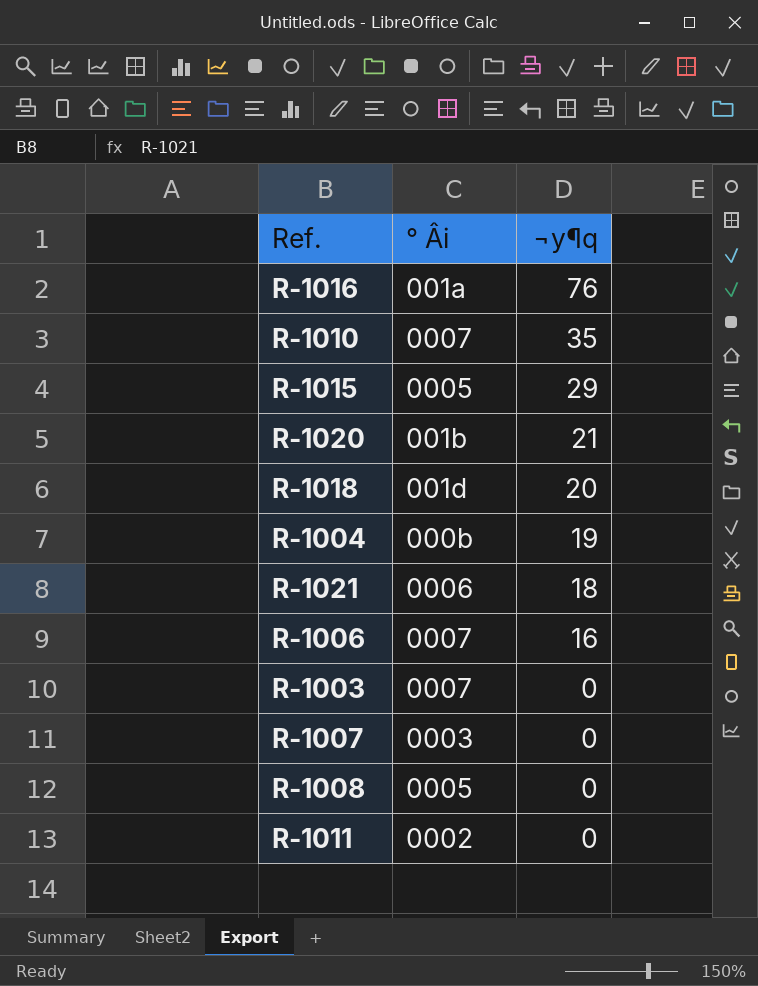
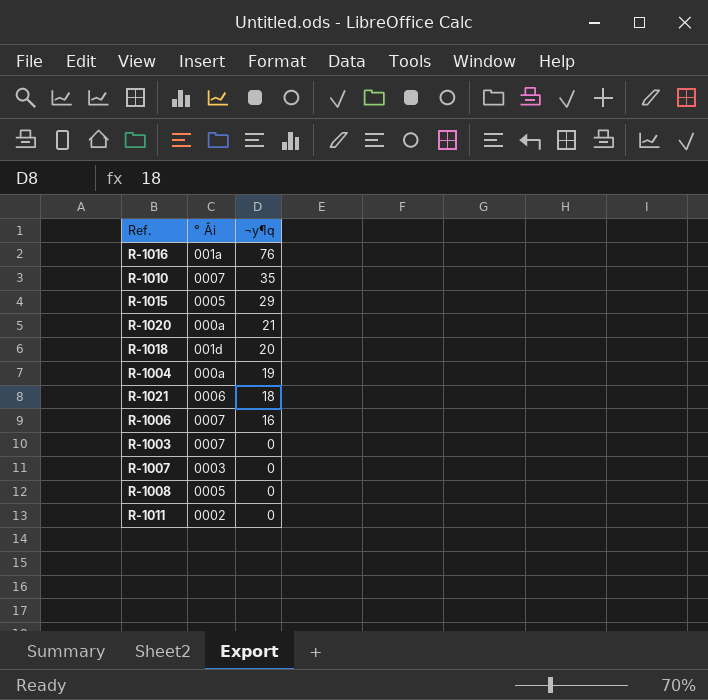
R-1020 | ° Âi: 001b -> 000a
R-1004 | ° Âi: 000b -> 000a

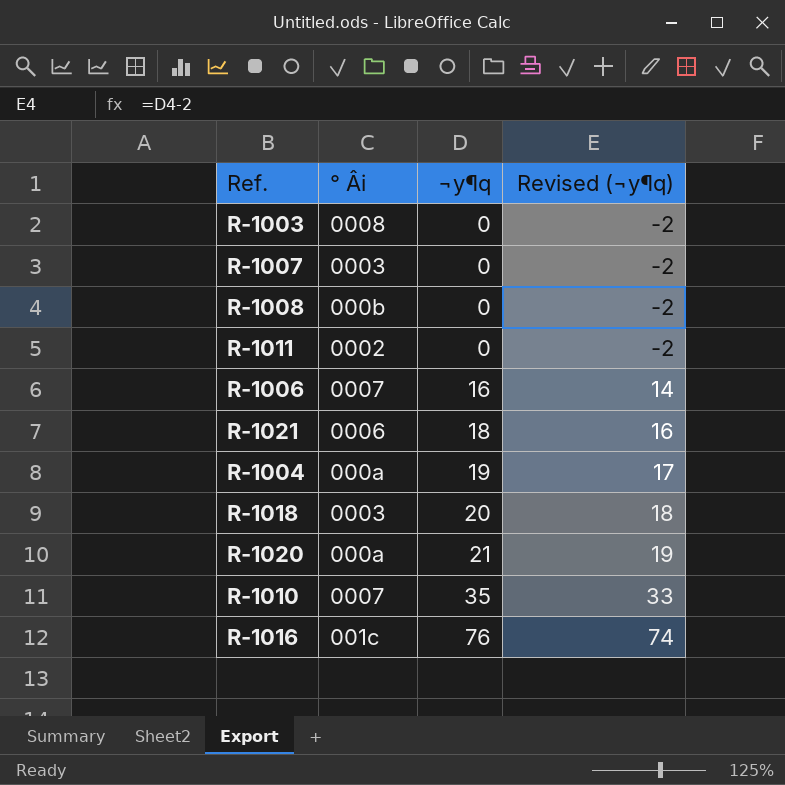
row order: ¬y¶q descending -> ¬y¶q ascending
column Revised (¬y¶q) | formula: none -> [¬y¶q] - 2
row R-1015: 0005 | 29 -> none
R-1003 | ° Âi: 0007 -> 0008
R-1008 | ° Âi: 0005 -> 000b
R-1018 | ° Âi: 001d -> 0003
R-1016 | ° Âi: 001a -> 001c

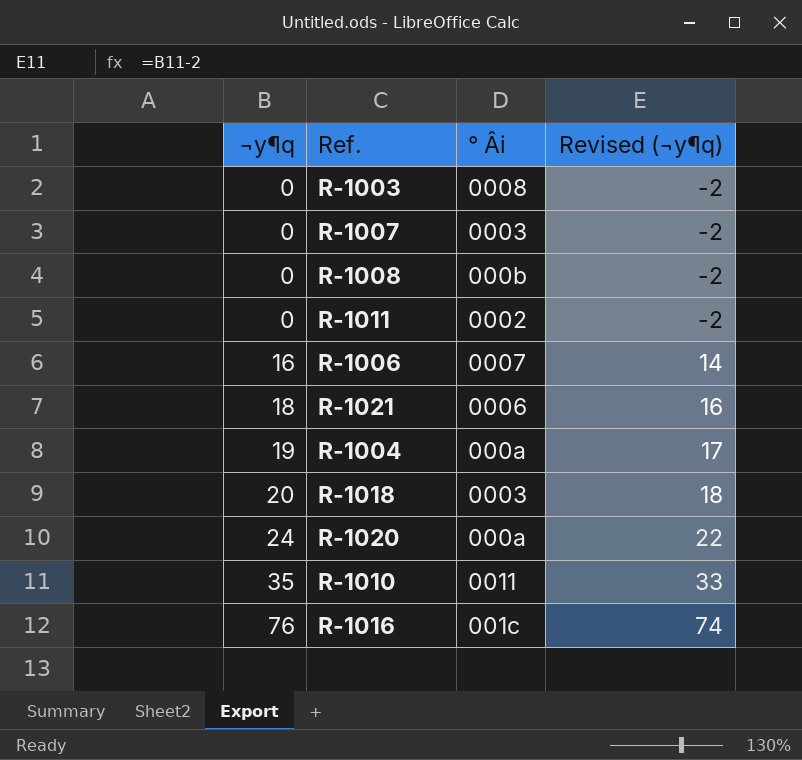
column ¬y¶q | position: 3 -> 1
R-1020 | ¬y¶q: 21 -> 24
R-1020 | Revised (¬y¶q): 19 -> 22
R-1010 | ° Âi: 0007 -> 0011

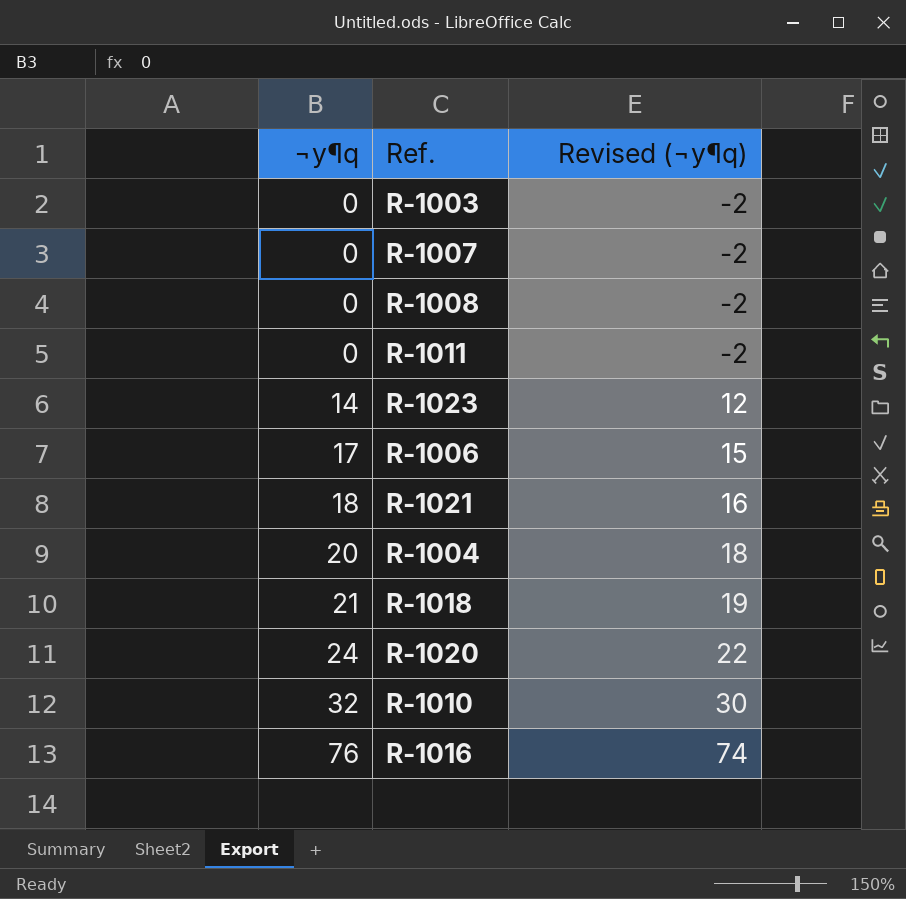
column ° Âi | position: 3 -> none
row R-1023: none -> 14 | 12
R-1006 | ¬y¶q: 16 -> 17
R-1006 | Revised (¬y¶q): 14 -> 15
R-1004 | ¬y¶q: 19 -> 20
R-1004 | Revised (¬y¶q): 17 -> 18
R-1018 | ¬y¶q: 20 -> 21
R-1018 | Revised (¬y¶q): 18 -> 19
R-1010 | ¬y¶q: 35 -> 32
R-1010 | Revised (¬y¶q): 33 -> 30

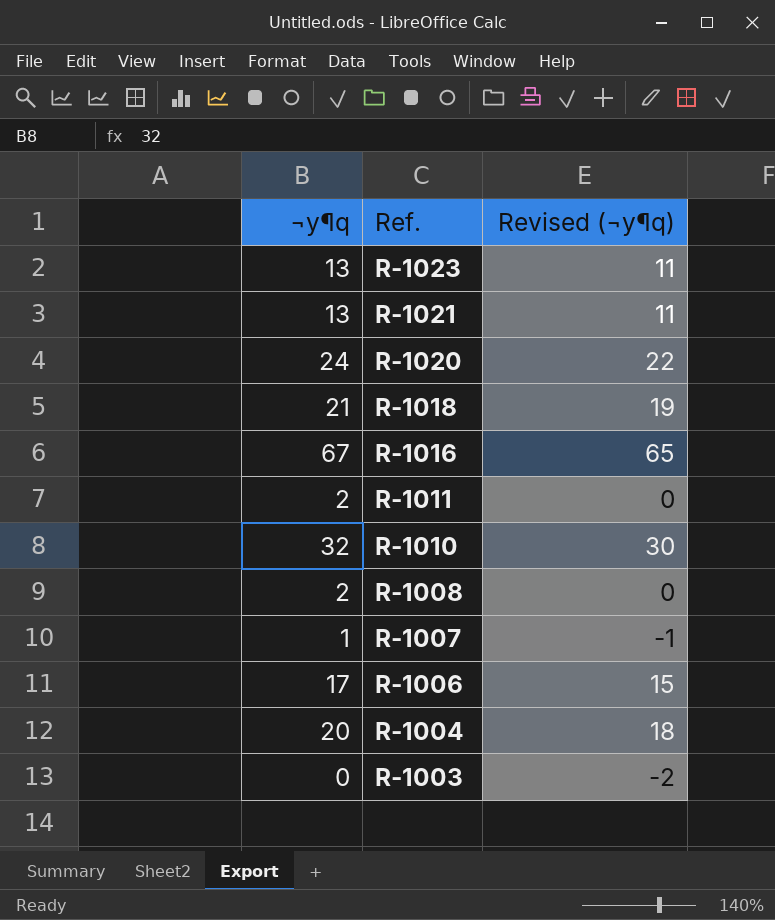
row order: ¬y¶q ascending -> Ref. descending
R-1023 | ¬y¶q: 14 -> 13
R-1023 | Revised (¬y¶q): 12 -> 11
R-1021 | ¬y¶q: 18 -> 13
R-1021 | Revised (¬y¶q): 16 -> 11
R-1016 | ¬y¶q: 76 -> 67
R-1016 | Revised (¬y¶q): 74 -> 65
R-1011 | ¬y¶q: 0 -> 2
R-1011 | Revised (¬y¶q): -2 -> 0
R-1008 | ¬y¶q: 0 -> 2
R-1008 | Revised (¬y¶q): -2 -> 0
R-1007 | ¬y¶q: 0 -> 1
R-1007 | Revised (¬y¶q): -2 -> -1

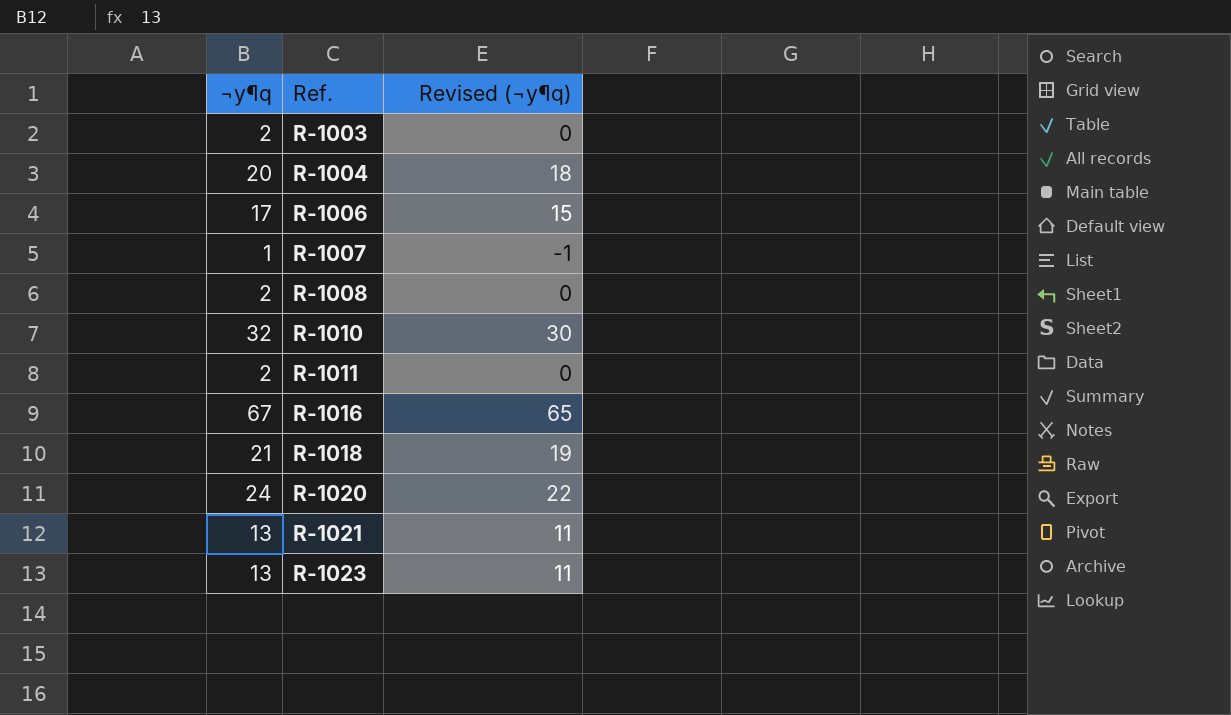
row order: Ref. descending -> Ref. ascending
R-1003 | ¬y¶q: 0 -> 2
R-1003 | Revised (¬y¶q): -2 -> 0

